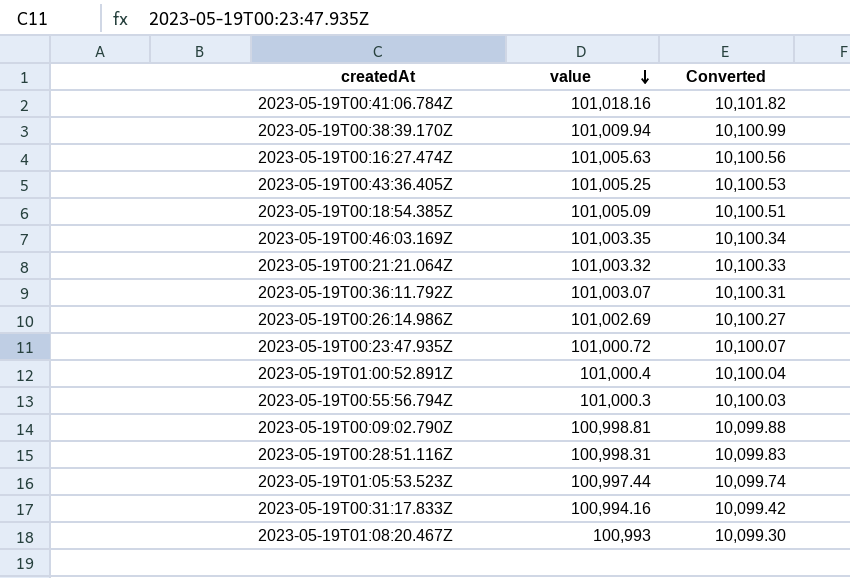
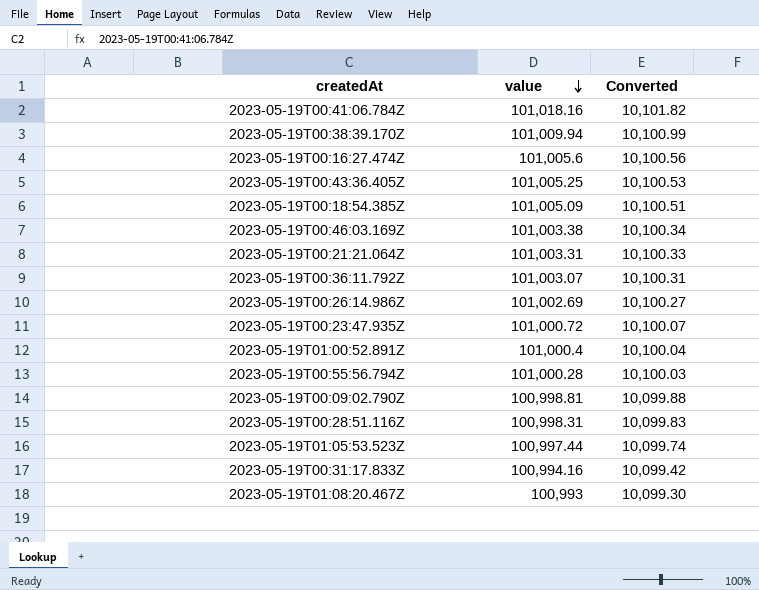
2023-05-19T00:16:27.474Z | value: 101,005.63 -> 101,005.6
2023-05-19T00:46:03.169Z | value: 101,003.35 -> 101,003.38
2023-05-19T00:21:21.064Z | value: 101,003.32 -> 101,003.31
2023-05-19T00:55:56.794Z | value: 101,000.3 -> 101,000.28

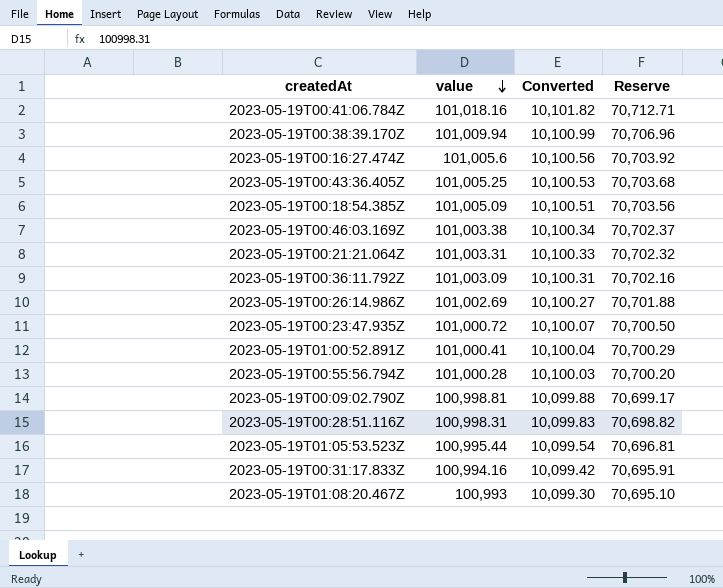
column Reserve | formula: none -> [value] * 0.7
2023-05-19T00:36:11.792Z | value: 101,003.07 -> 101,003.09
2023-05-19T01:00:52.891Z | value: 101,000.4 -> 101,000.41
2023-05-19T01:05:53.523Z | value: 100,997.44 -> 100,995.44
2023-05-19T01:05:53.523Z | Converted: 10,099.74 -> 10,099.54

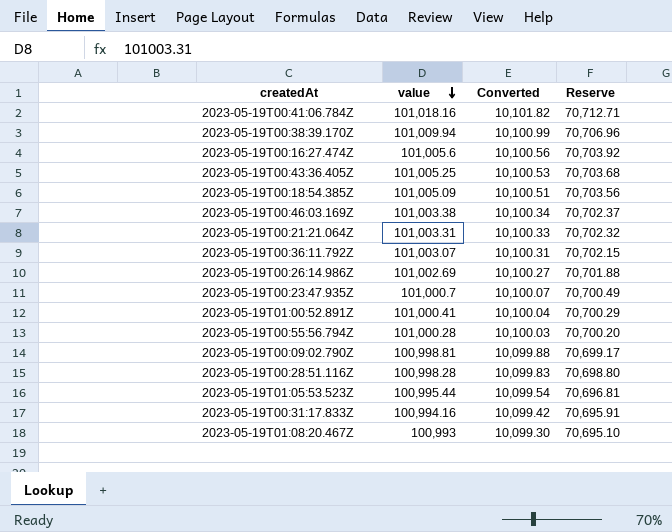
2023-05-19T00:36:11.792Z | value: 101,003.09 -> 101,003.07
2023-05-19T00:36:11.792Z | Reserve: 70,702.16 -> 70,702.15
2023-05-19T00:23:47.935Z | value: 101,000.72 -> 101,000.7
2023-05-19T00:23:47.935Z | Reserve: 70,700.50 -> 70,700.49
2023-05-19T00:28:51.116Z | value: 100,998.31 -> 100,998.28
2023-05-19T00:28:51.116Z | Reserve: 70,698.82 -> 70,698.80

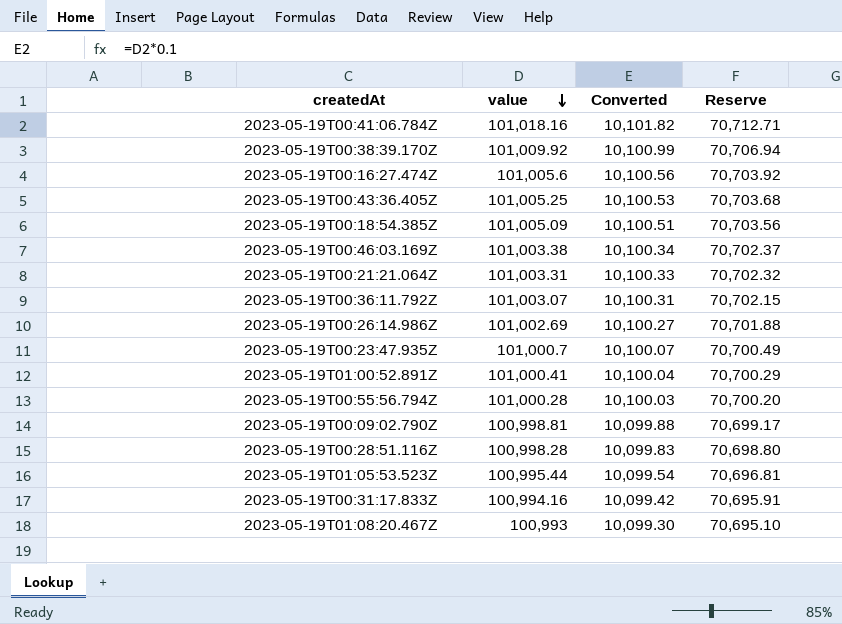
2023-05-19T00:38:39.170Z | value: 101,009.94 -> 101,009.92
2023-05-19T00:38:39.170Z | Reserve: 70,706.96 -> 70,706.94

